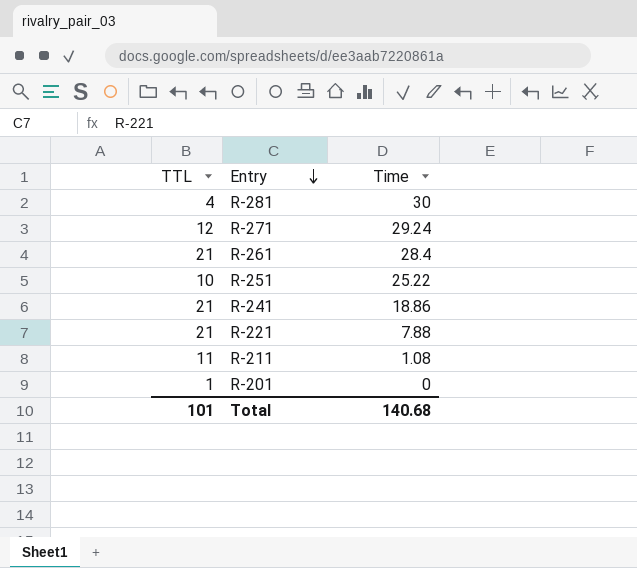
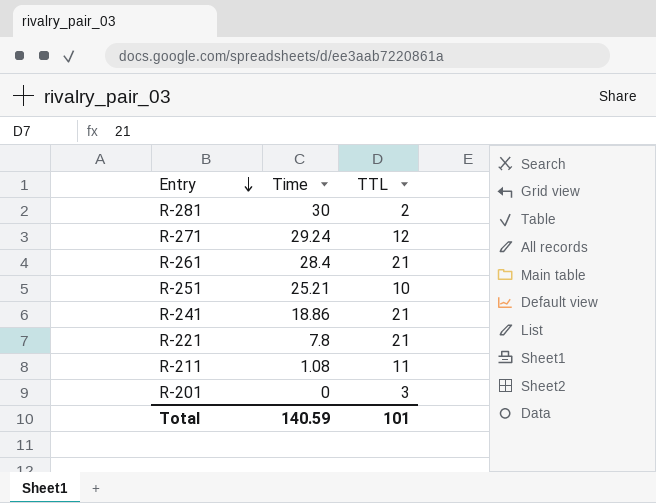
column TTL | position: 1 -> 3
R-281 | TTL: 4 -> 2
R-251 | Time: 25.22 -> 25.21
R-221 | Time: 7.88 -> 7.8
R-201 | TTL: 1 -> 3
Total | Time: 140.68 -> 140.59

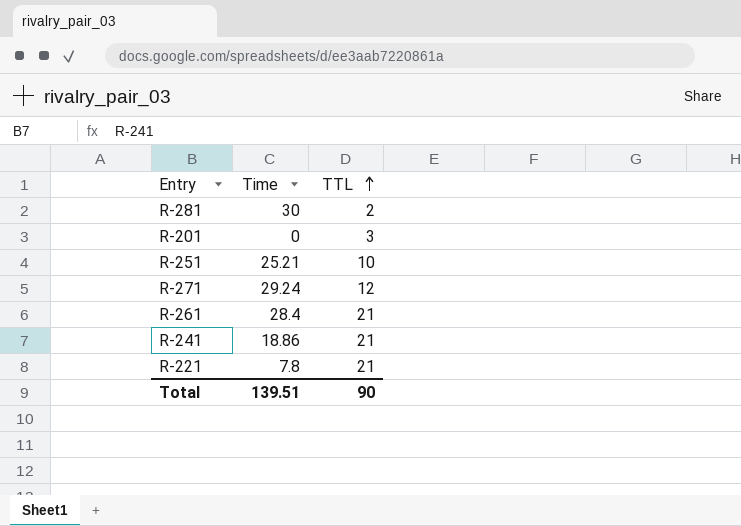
row order: Entry descending -> TTL ascending
row R-211: 1.08 | 11 -> none
Total | Time: 140.59 -> 139.51
Total | TTL: 101 -> 90

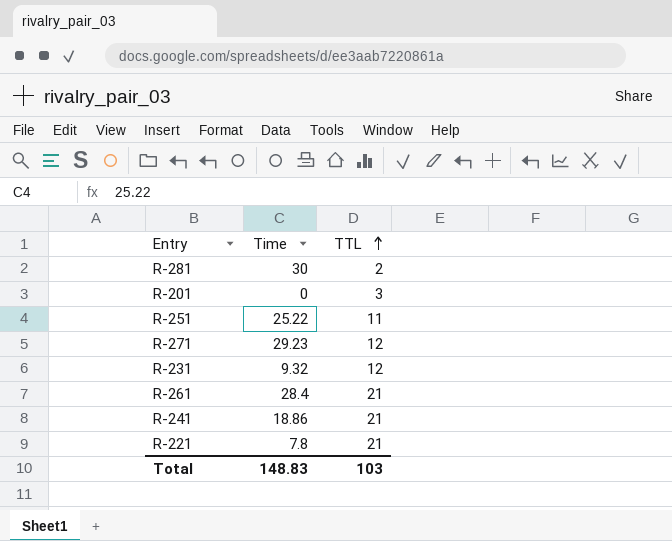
R-251 | Time: 25.21 -> 25.22
R-251 | TTL: 10 -> 11
R-271 | Time: 29.24 -> 29.23
row R-231: none -> 9.32 | 12
Total | Time: 139.51 -> 148.83
Total | TTL: 90 -> 103

